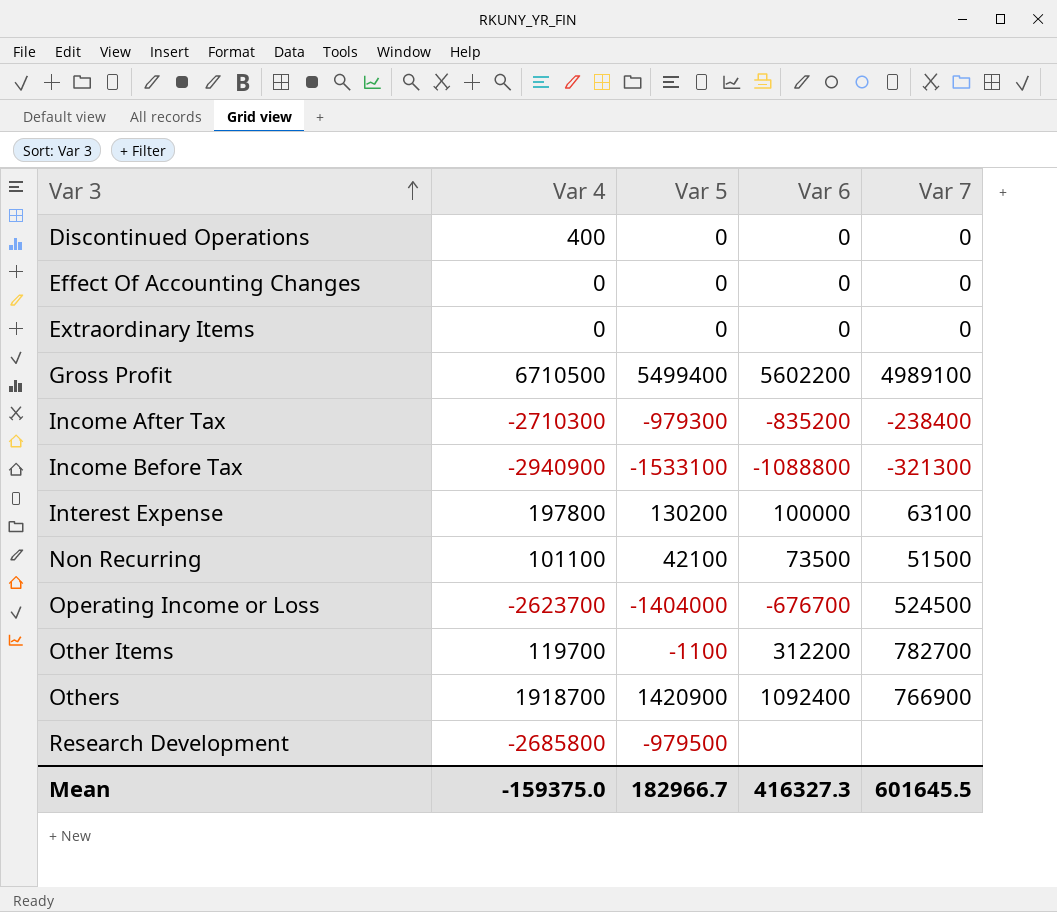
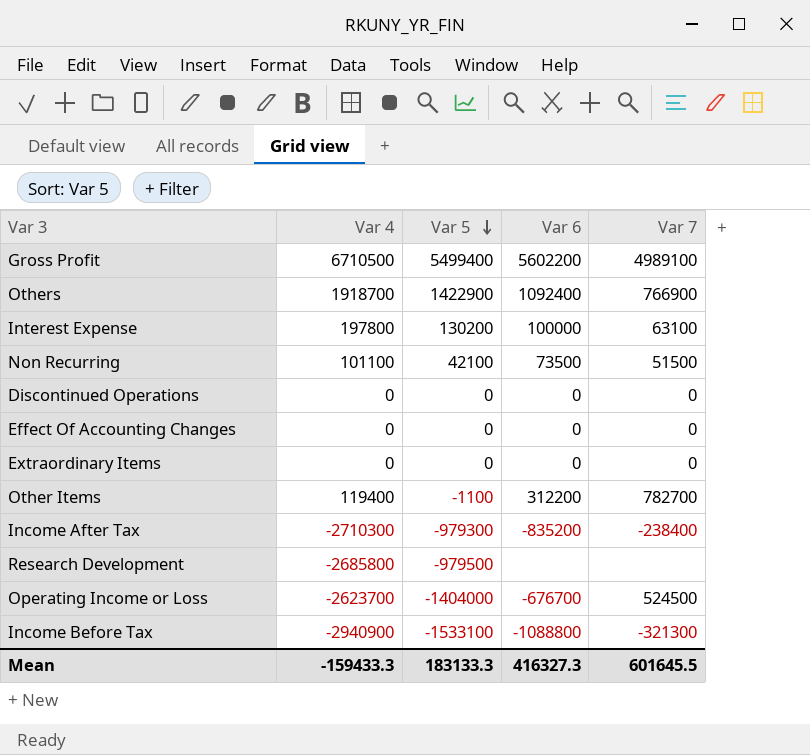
row order: Var 3 ascending -> Var 5 descending
Others | Var 5: 1420900 -> 1422900
Discontinued Operations | Var 4: 400 -> 0
Other Items | Var 4: 119700 -> 119400
Mean | Var 4: -159375.0 -> -159433.3
Mean | Var 5: 182966.7 -> 183133.3

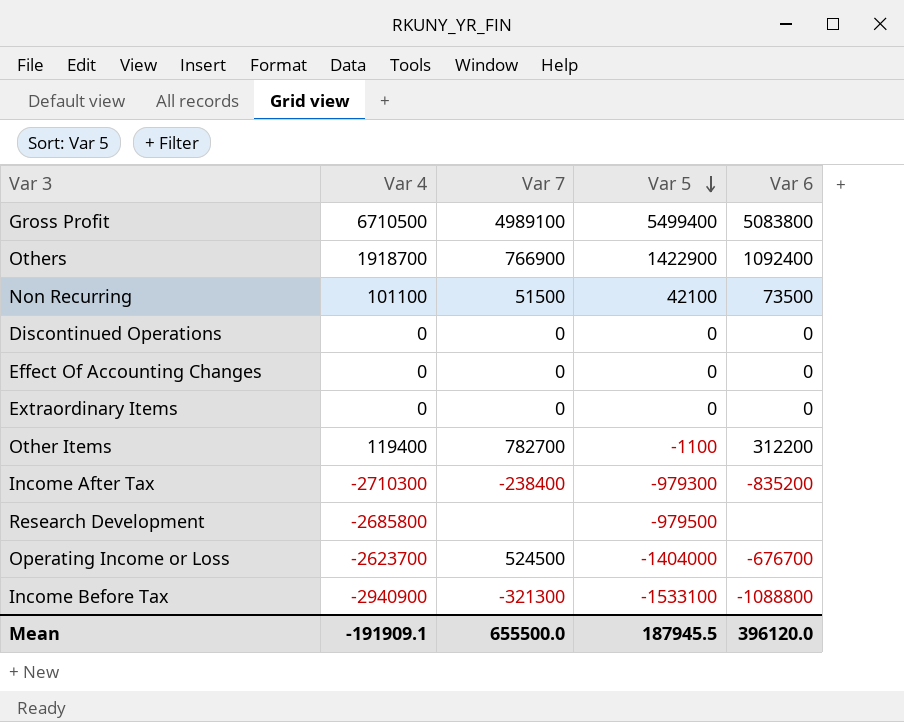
column Var 7 | position: 5 -> 3
row Interest Expense: 197800 | 130200 | 100000 | 63100 -> none
Gross Profit | Var 6: 5602200 -> 5083800
Mean | Var 4: -159433.3 -> -191909.1
Mean | Var 7: 601645.5 -> 655500.0
Mean | Var 5: 183133.3 -> 187945.5
Mean | Var 6: 416327.3 -> 396120.0

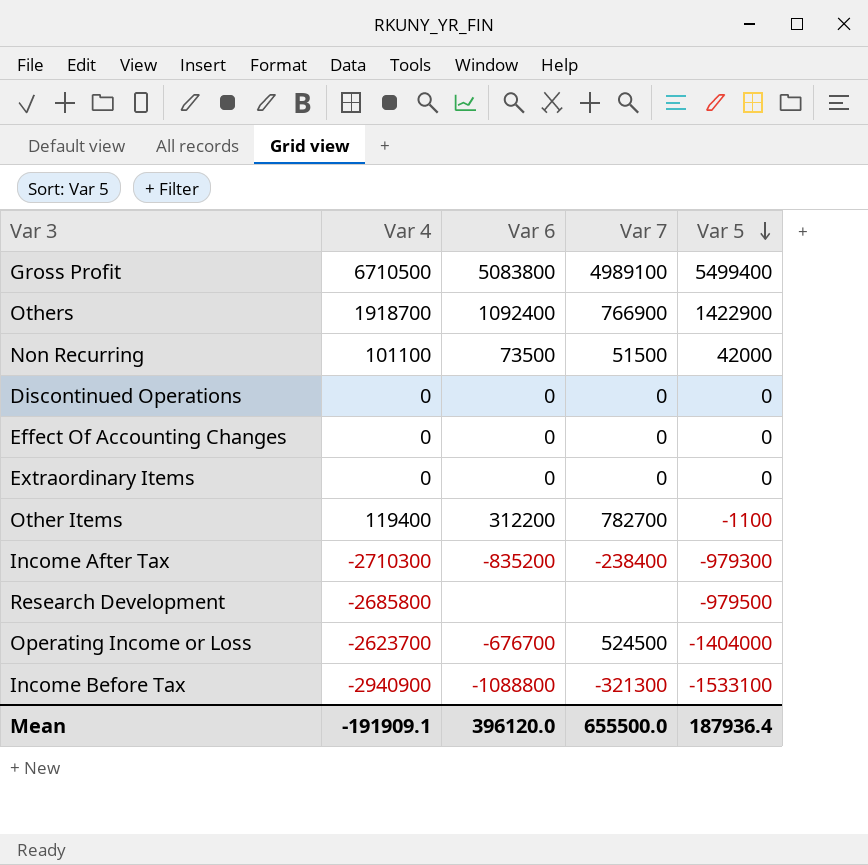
column Var 6 | position: 5 -> 3
Non Recurring | Var 5: 42100 -> 42000
Mean | Var 5: 187945.5 -> 187936.4

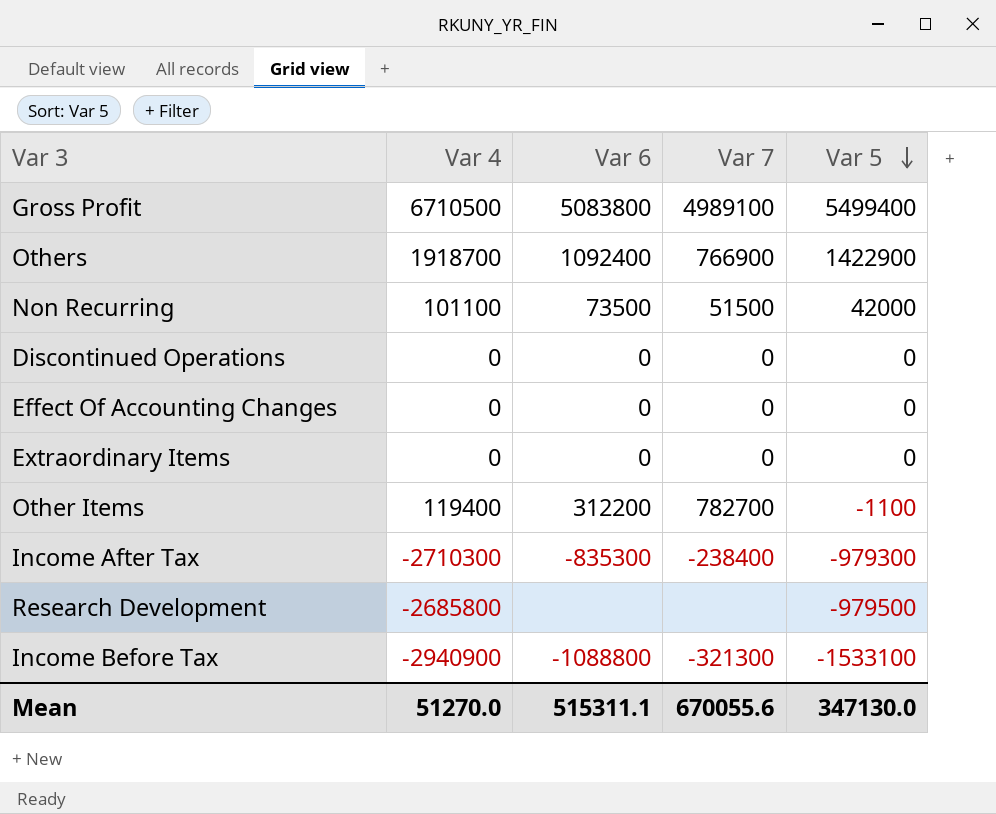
row Operating Income or Loss: -2623700 | -676700 | 524500 | -1404000 -> none
Income After Tax | Var 6: -835200 -> -835300
Mean | Var 4: -191909.1 -> 51270.0
Mean | Var 6: 396120.0 -> 515311.1
Mean | Var 7: 655500.0 -> 670055.6
Mean | Var 5: 187936.4 -> 347130.0

